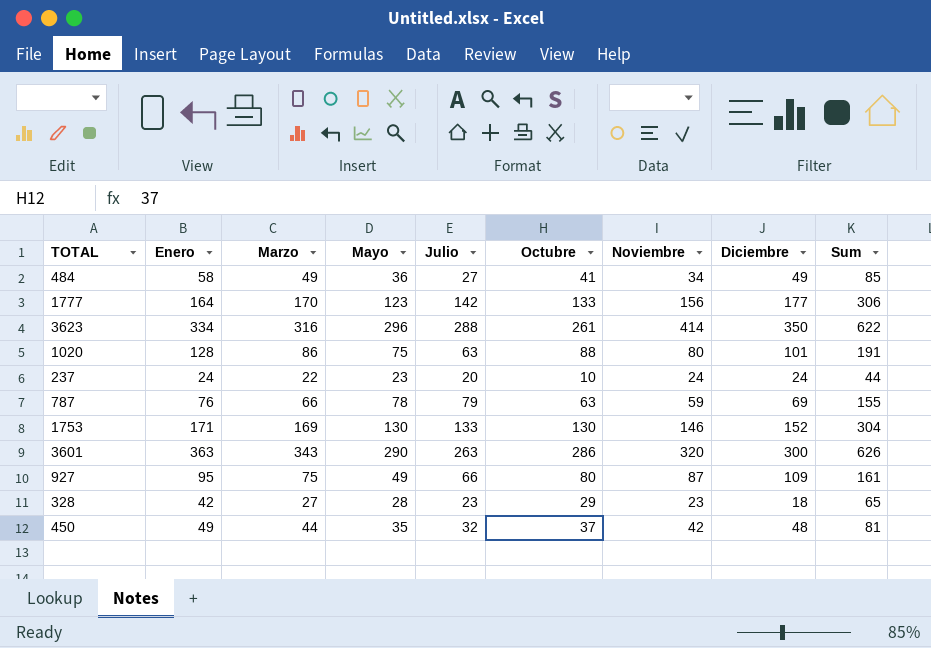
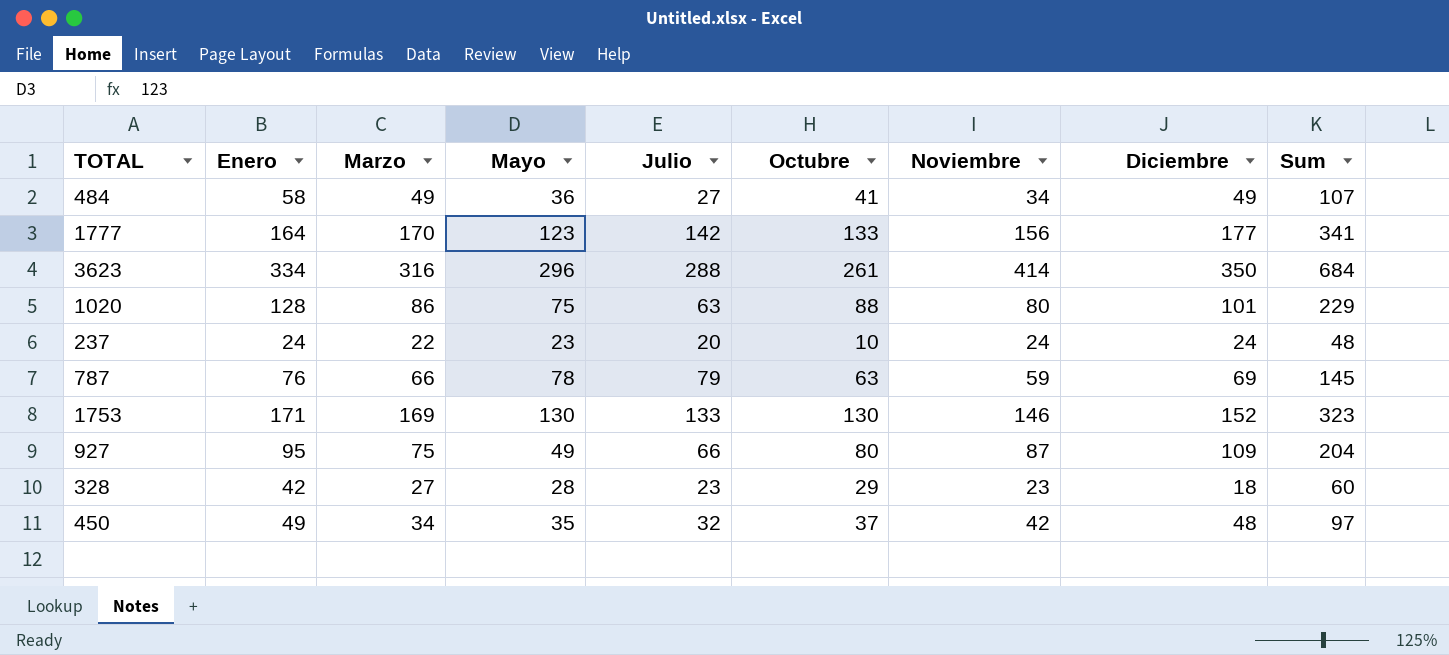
column Sum | formula: [Enero] + [Julio] -> [Enero] + [Diciembre]
row 3601: 363 | 343 | 290 | 263 | 286 | 320 | 300 | 626 -> none
450 | Marzo: 44 -> 34

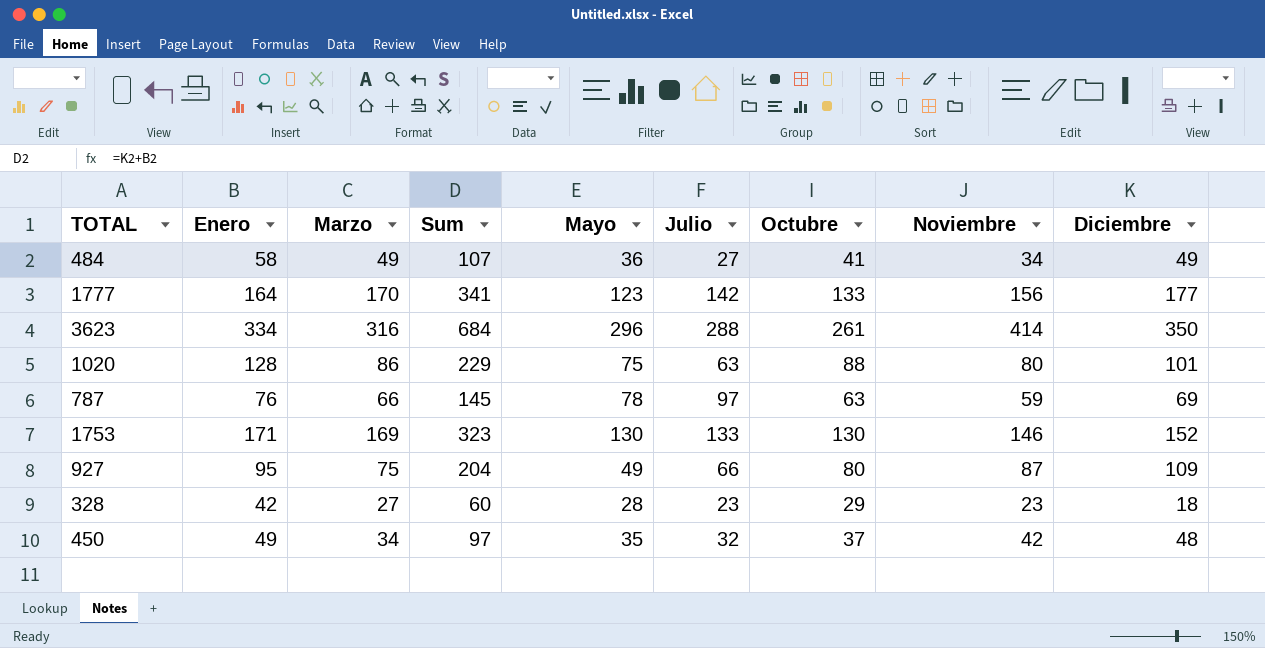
column Sum | position: 9 -> 4
row 237: 24 | 22 | 23 | 20 | 10 | 24 | 24 | 48 -> none
787 | Julio: 79 -> 97

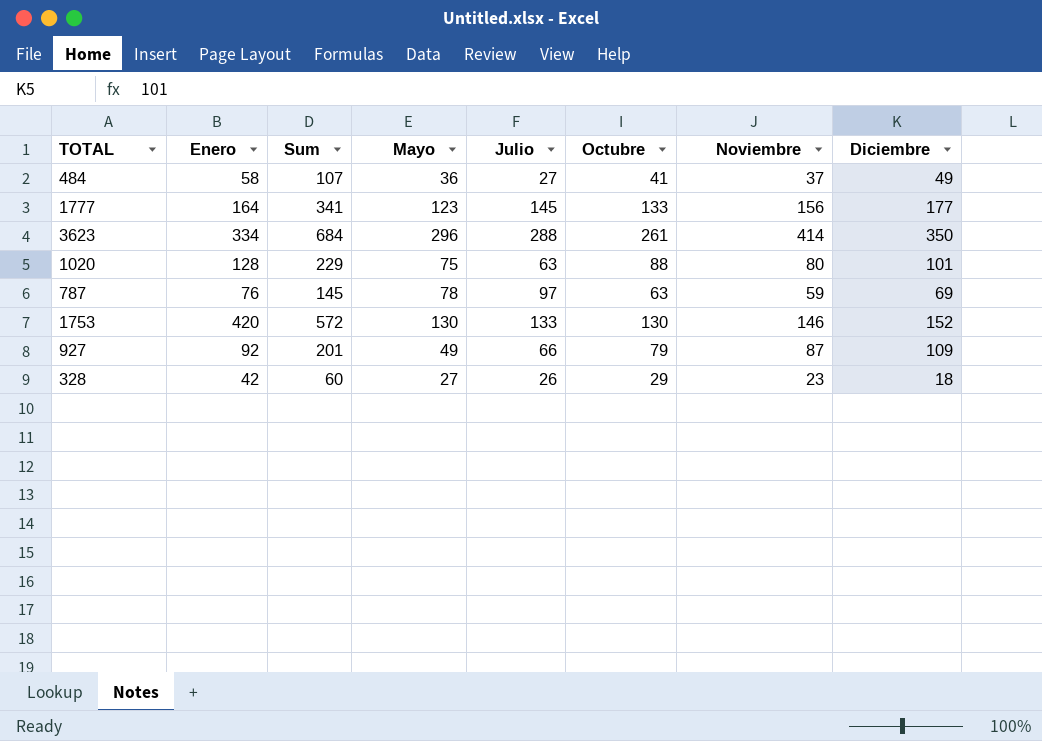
column Marzo | position: 3 -> none
row 450: 49 | 34 | 97 | 35 | 32 | 37 | 42 | 48 -> none
484 | Noviembre: 34 -> 37
1777 | Julio: 142 -> 145
1753 | Enero: 171 -> 420
1753 | Sum: 323 -> 572
927 | Enero: 95 -> 92
927 | Sum: 204 -> 201
927 | Octubre: 80 -> 79
328 | Mayo: 28 -> 27
328 | Julio: 23 -> 26

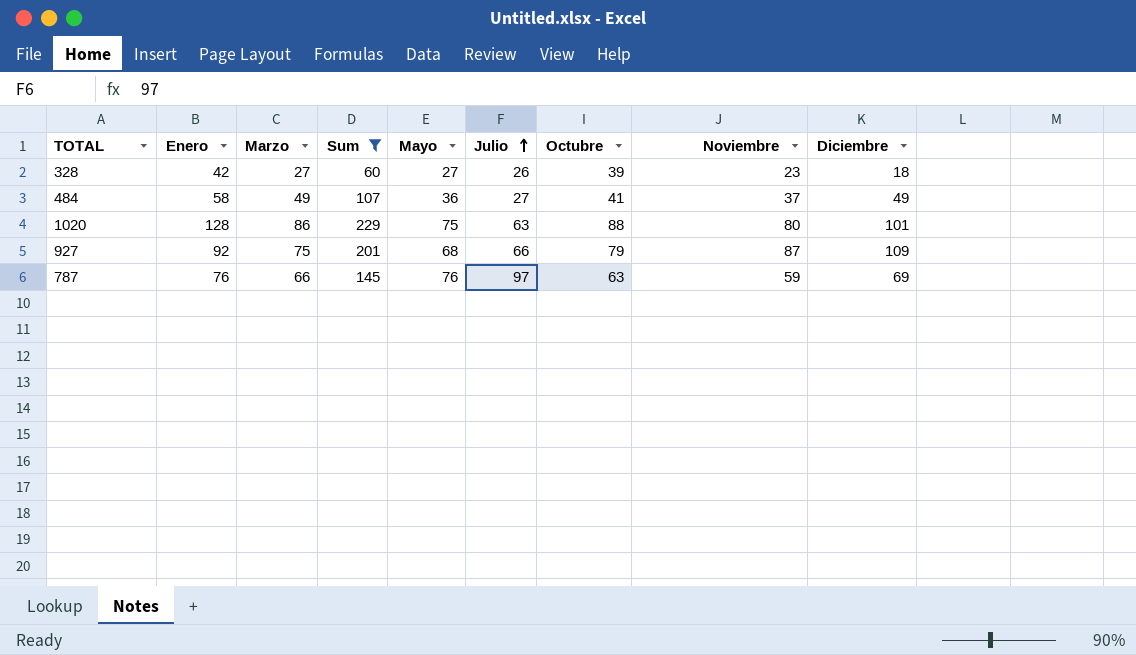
filter: none -> Sum <= 229
row order: none -> Julio ascending
column Marzo | position: none -> 3
328 | Octubre: 29 -> 39
927 | Mayo: 49 -> 68
787 | Mayo: 78 -> 76

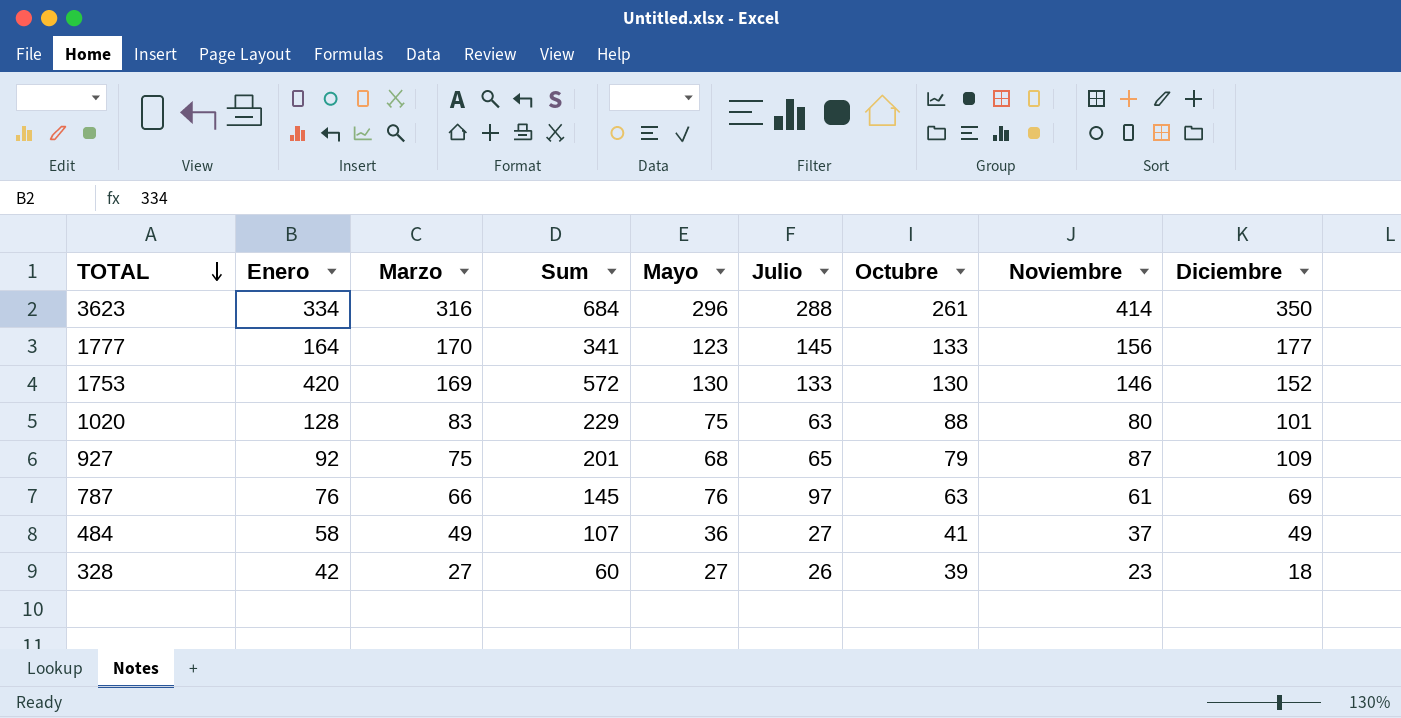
filter: Sum <= 229 -> none
row order: Julio ascending -> TOTAL descending
1020 | Marzo: 86 -> 83
927 | Julio: 66 -> 65
787 | Noviembre: 59 -> 61

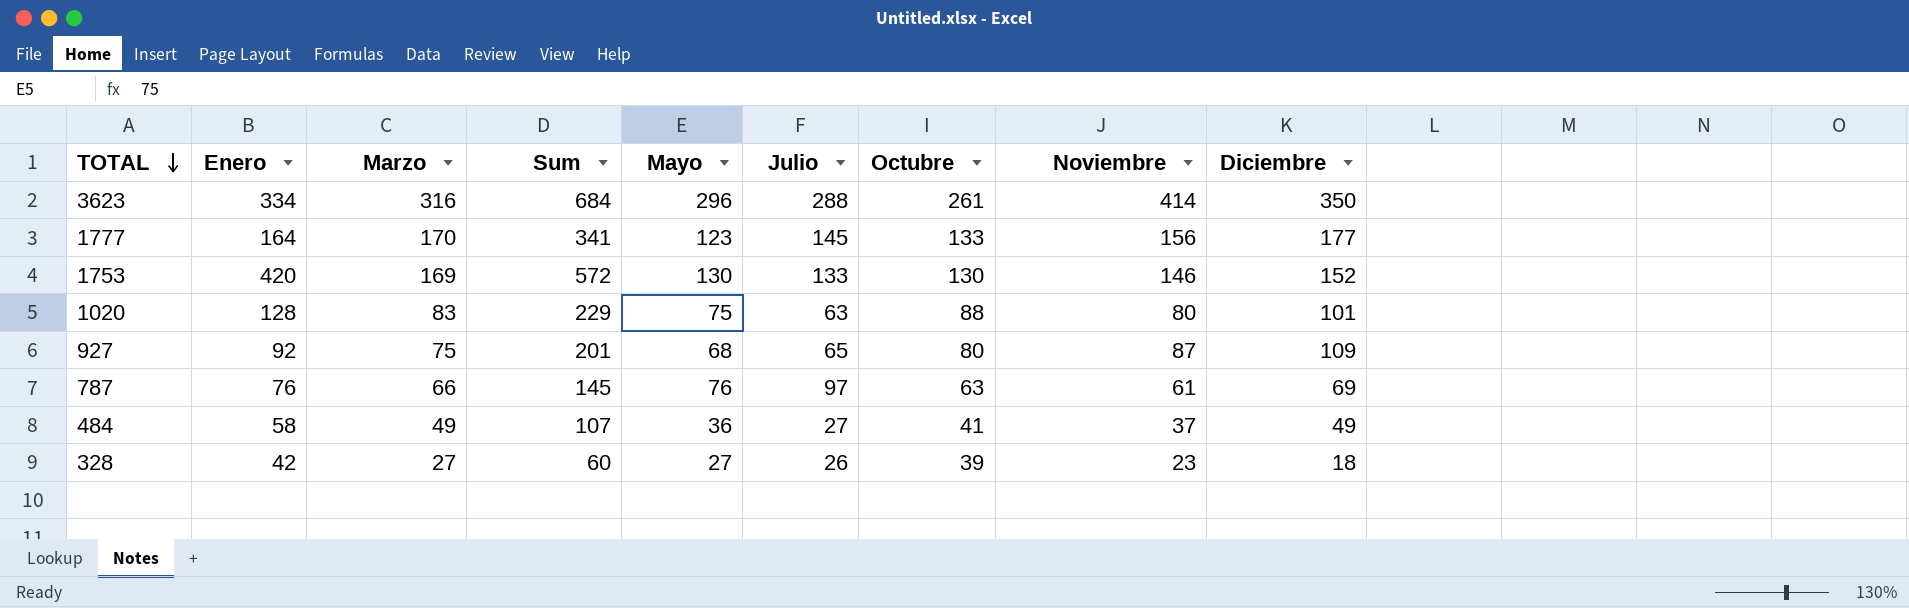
927 | Octubre: 79 -> 80

